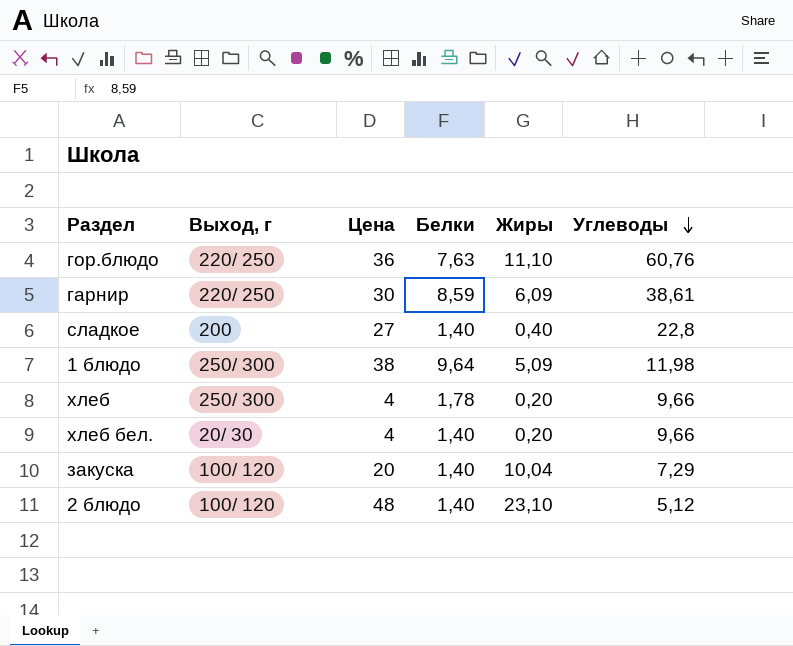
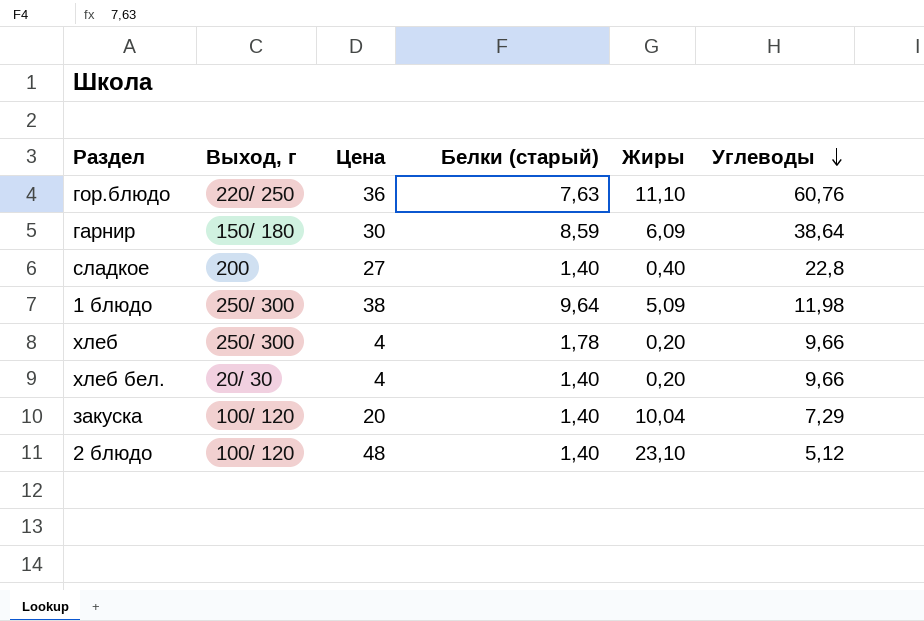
column name: Белки -> Белки (старый)
гарнир | Выход, г: 220/ 250 -> 150/ 180
гарнир | Углеводы: 38,61 -> 38,64

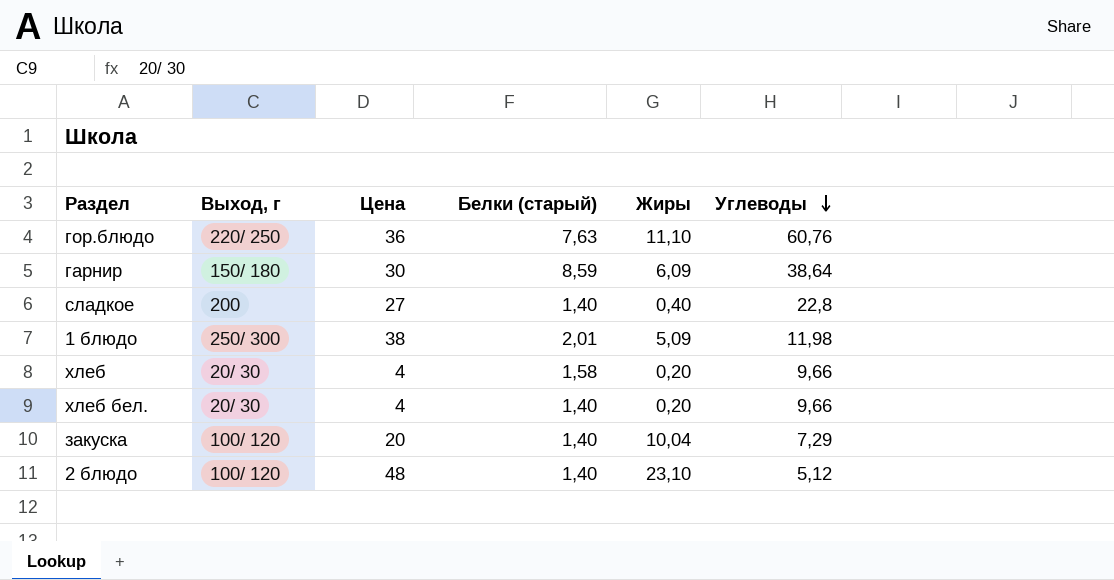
1 блюдо | Белки (старый): 9,64 -> 2,01
хлеб | Выход, г: 250/ 300 -> 20/ 30
хлеб | Белки (старый): 1,78 -> 1,58

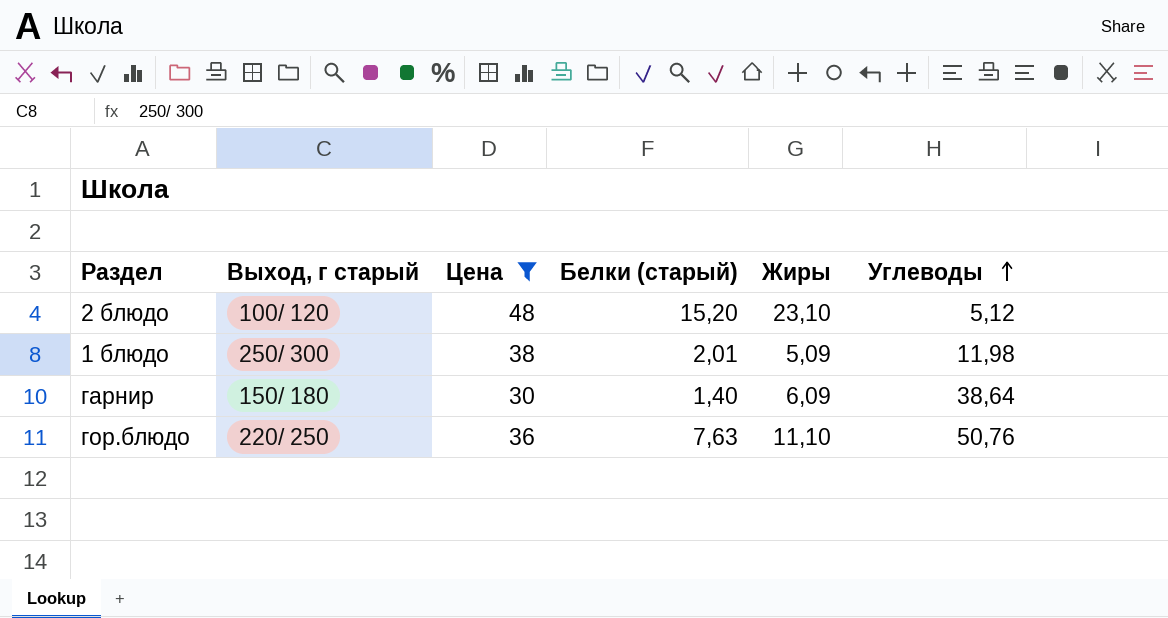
filter: none -> Цена >= 30
row order: Углеводы descending -> Углеводы ascending
column name: Выход, г -> Выход, г старый
2 блюдо | Белки (старый): 1,40 -> 15,20
гарнир | Белки (старый): 8,59 -> 1,40
гор.блюдо | Углеводы: 60,76 -> 50,76

